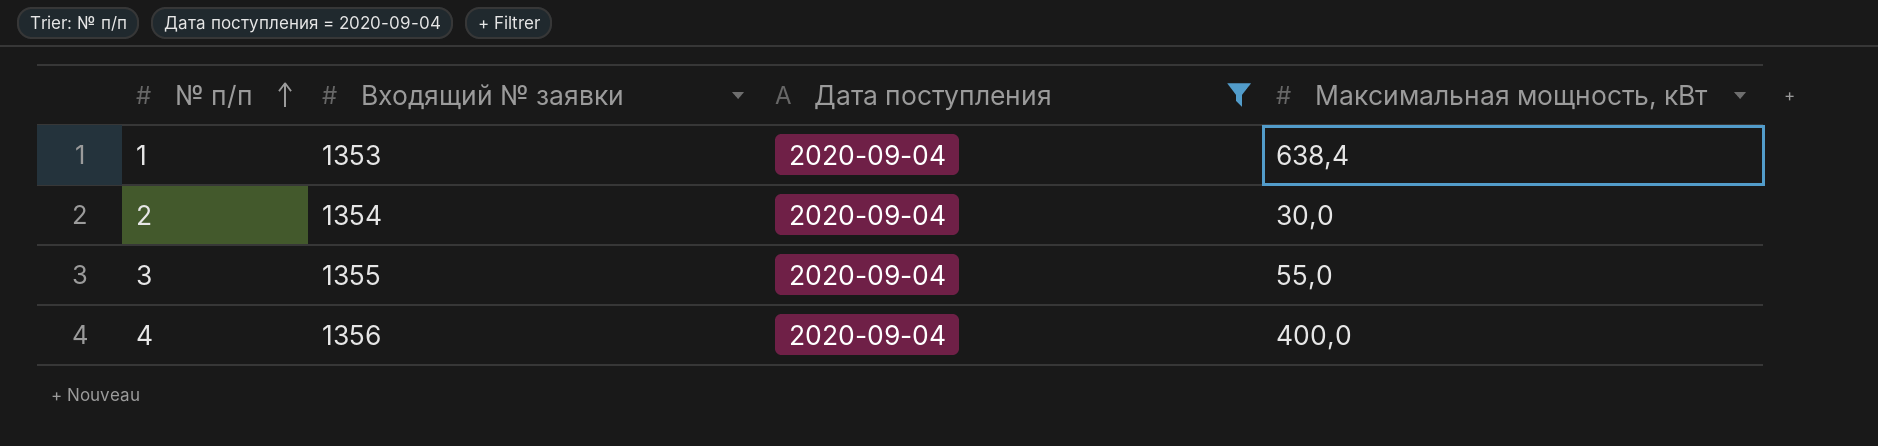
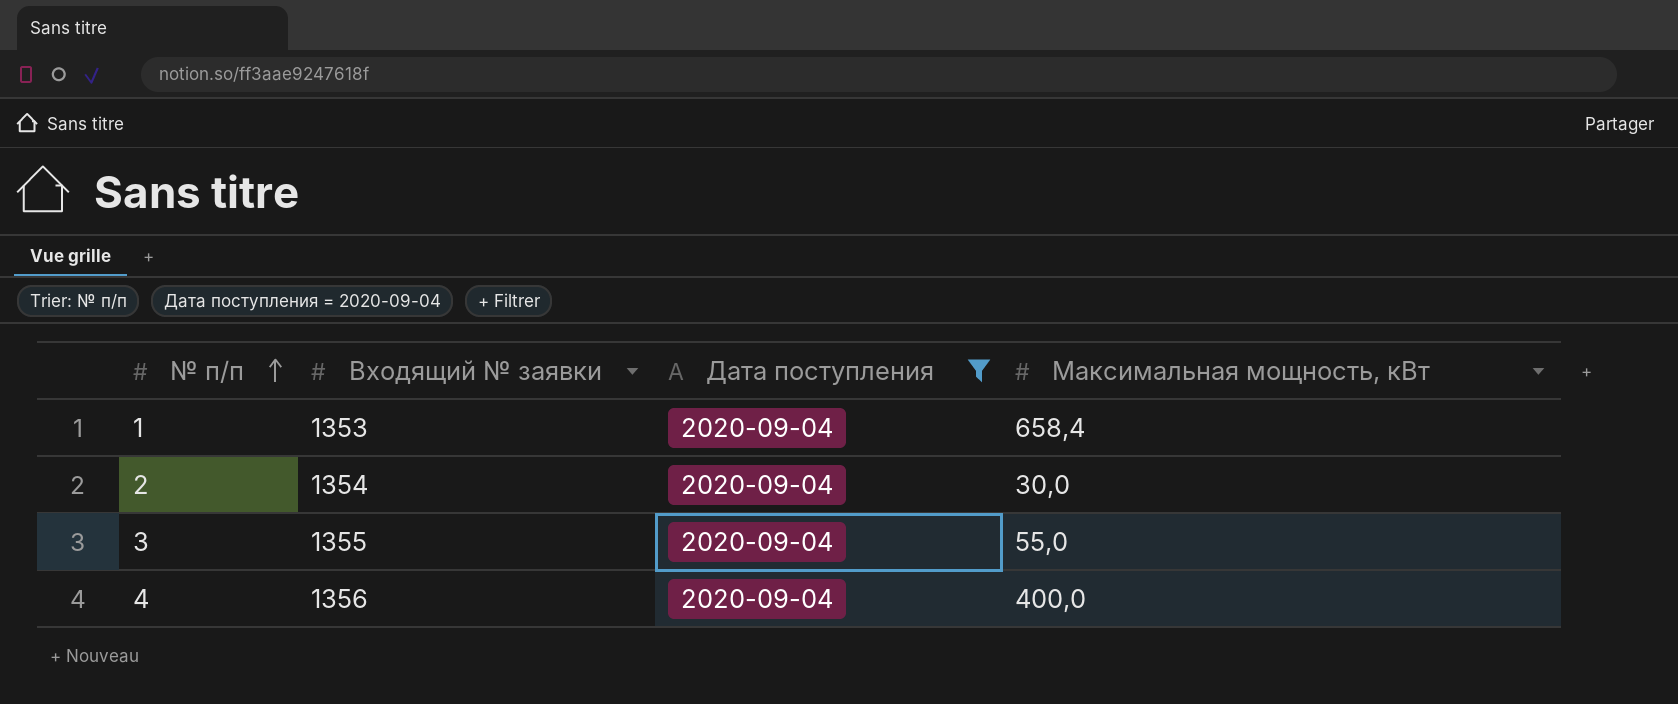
1 | Максимальная мощность, кВт: 638,4 -> 658,4

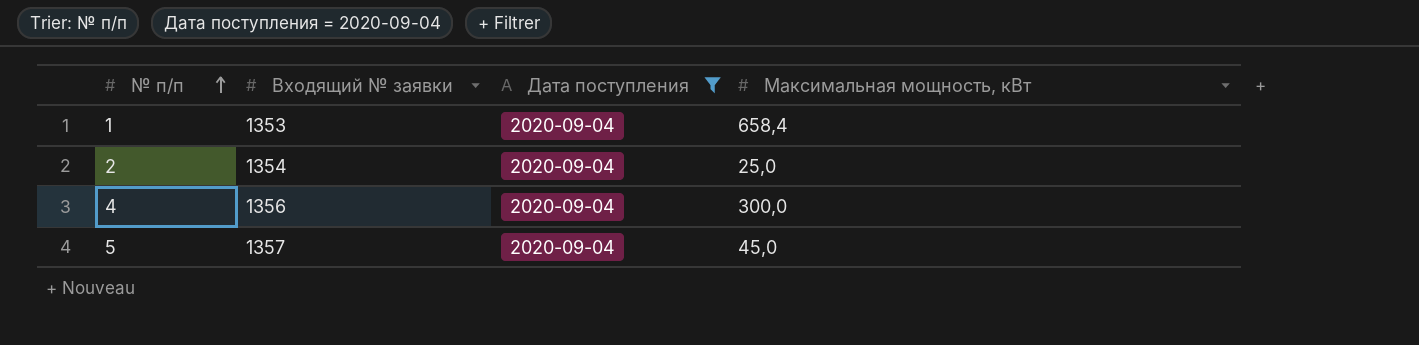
row 3: 1355 | 2020-09-04 | 55,0 -> none
2 | Максимальная мощность, кВт: 30,0 -> 25,0
4 | Максимальная мощность, кВт: 400,0 -> 300,0
row 5: none -> 1357 | 2020-09-04 | 45,0

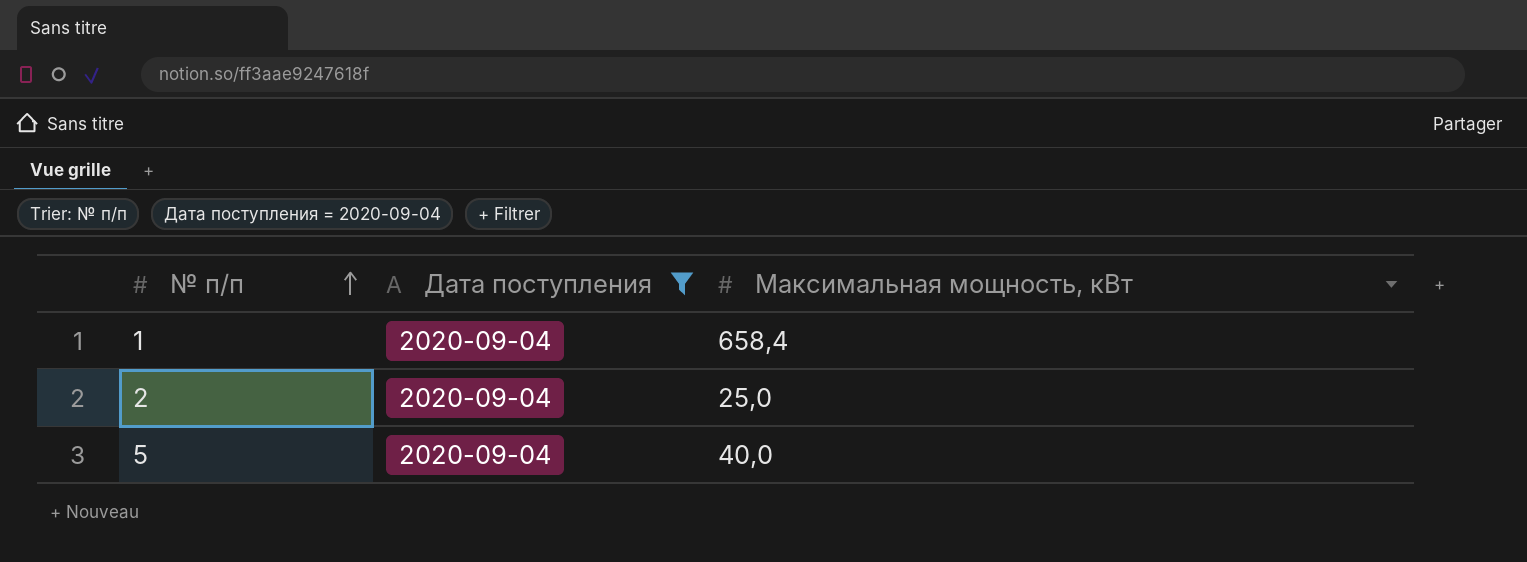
column Входящий № заявки | position: 2 -> none
row 4: 1356 | 2020-09-04 | 300,0 -> none
5 | Максимальная мощность, кВт: 45,0 -> 40,0

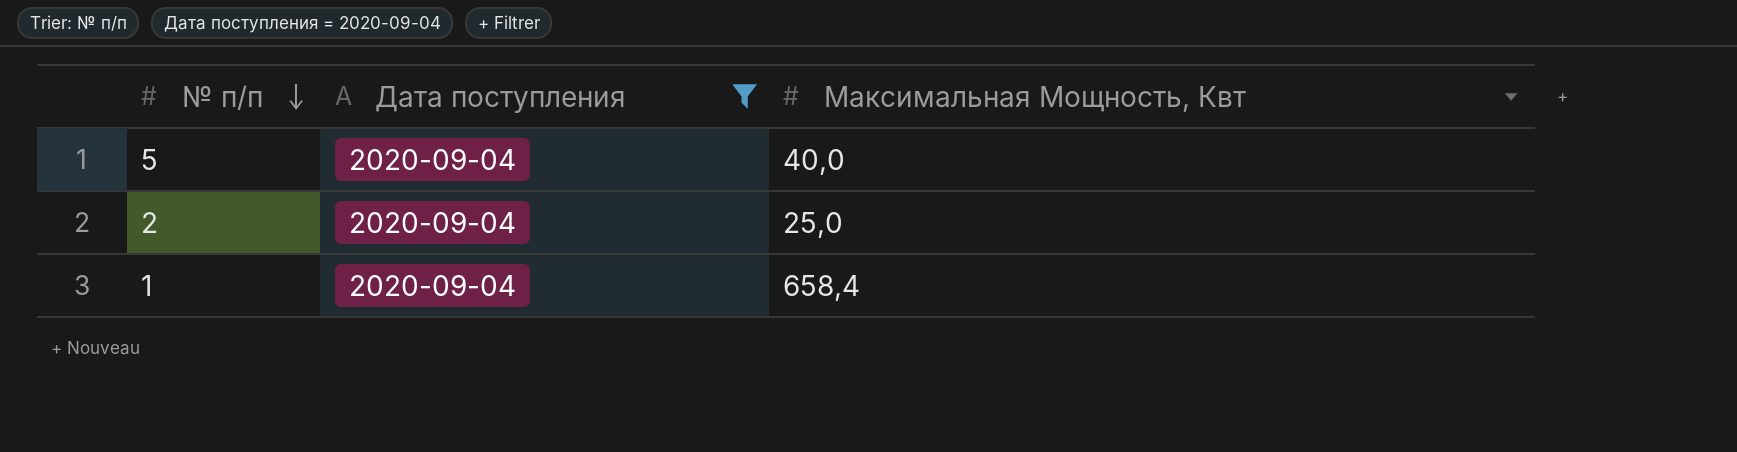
row order: № п/п ascending -> № п/п descending
column name: Максимальная мощность, кВт -> Максимальная Мощность, Квт

